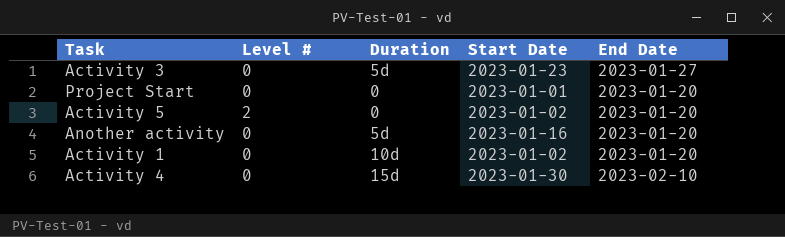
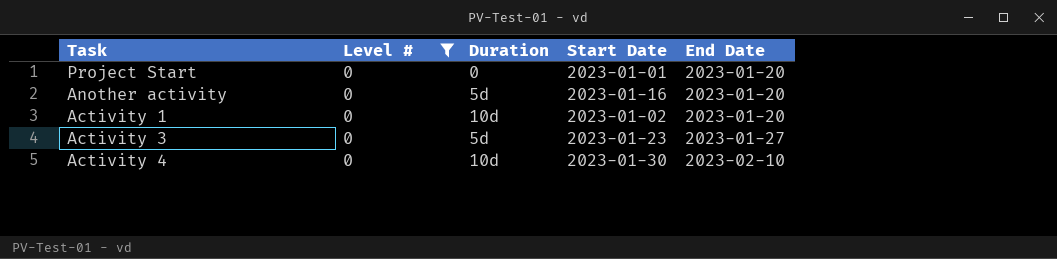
filter: none -> Level # = 0
row order: none -> End Date ascending
Activity 4 | Duration: 15d -> 10d

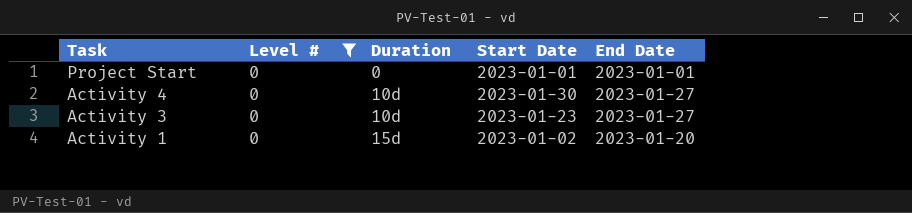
row order: End Date ascending -> Task descending
row Another activity: 0 | 5d | 2023-01-16 | 2023-01-20 -> none
Project Start | End Date: 2023-01-20 -> 2023-01-01
Activity 4 | End Date: 2023-02-10 -> 2023-01-27
Activity 3 | Duration: 5d -> 10d
Activity 1 | Duration: 10d -> 15d

